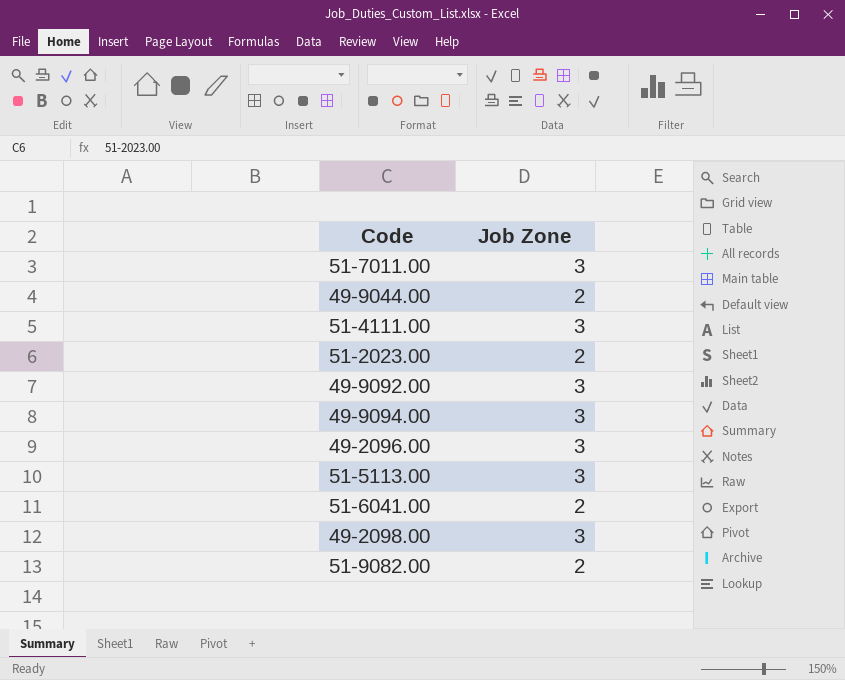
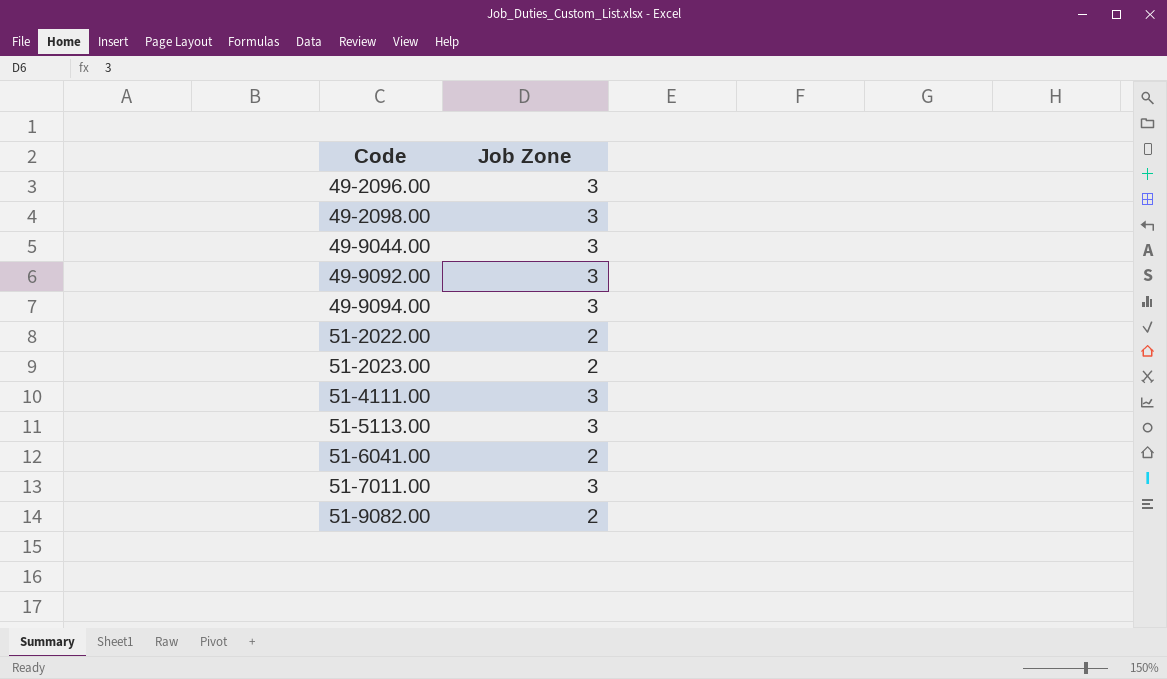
row order: none -> Code ascending
49-9044.00 | Job Zone: 2 -> 3
row 51-2022.00: none -> 2

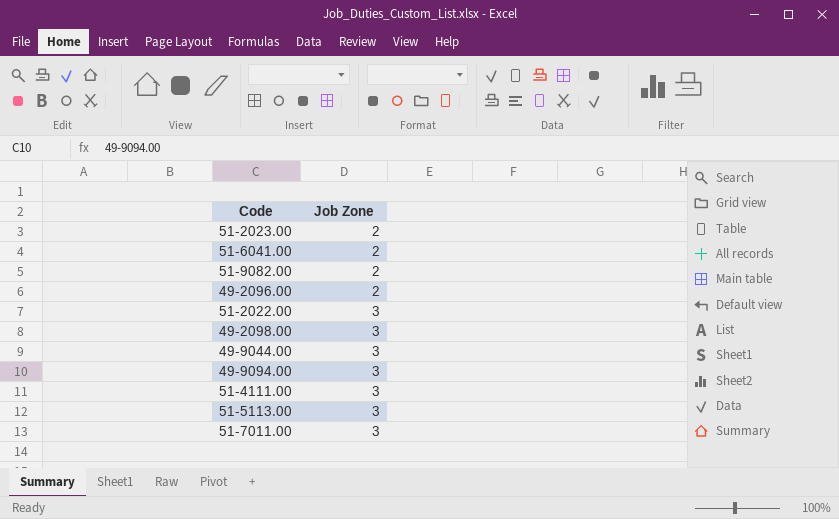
row order: Code ascending -> Job Zone ascending
row 49-9092.00: 3 -> none
49-2096.00 | Job Zone: 3 -> 2
51-2022.00 | Job Zone: 2 -> 3

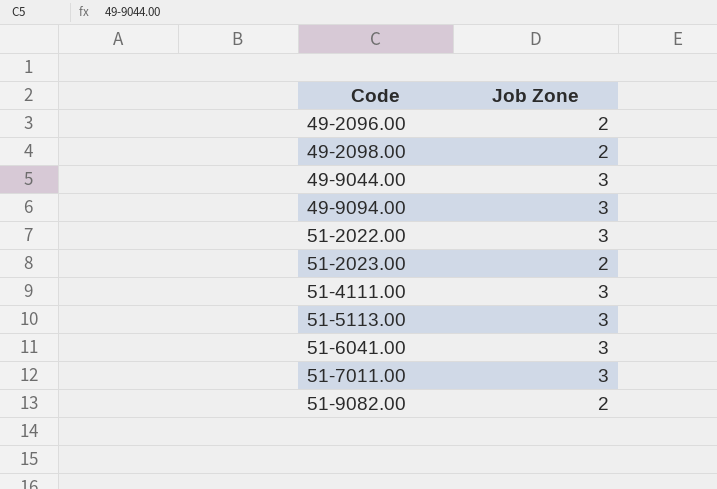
row order: Job Zone ascending -> Code ascending
49-2098.00 | Job Zone: 3 -> 2
51-6041.00 | Job Zone: 2 -> 3

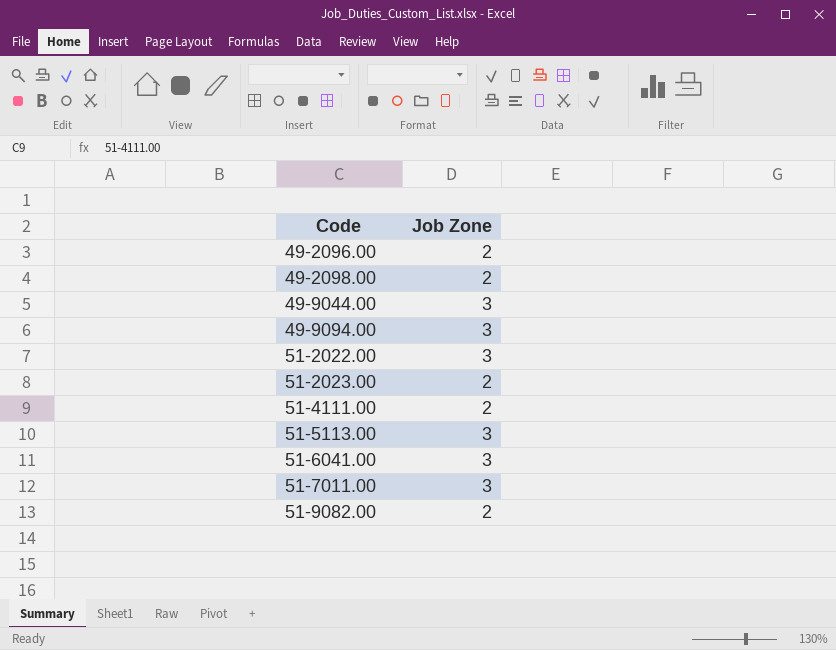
51-4111.00 | Job Zone: 3 -> 2

